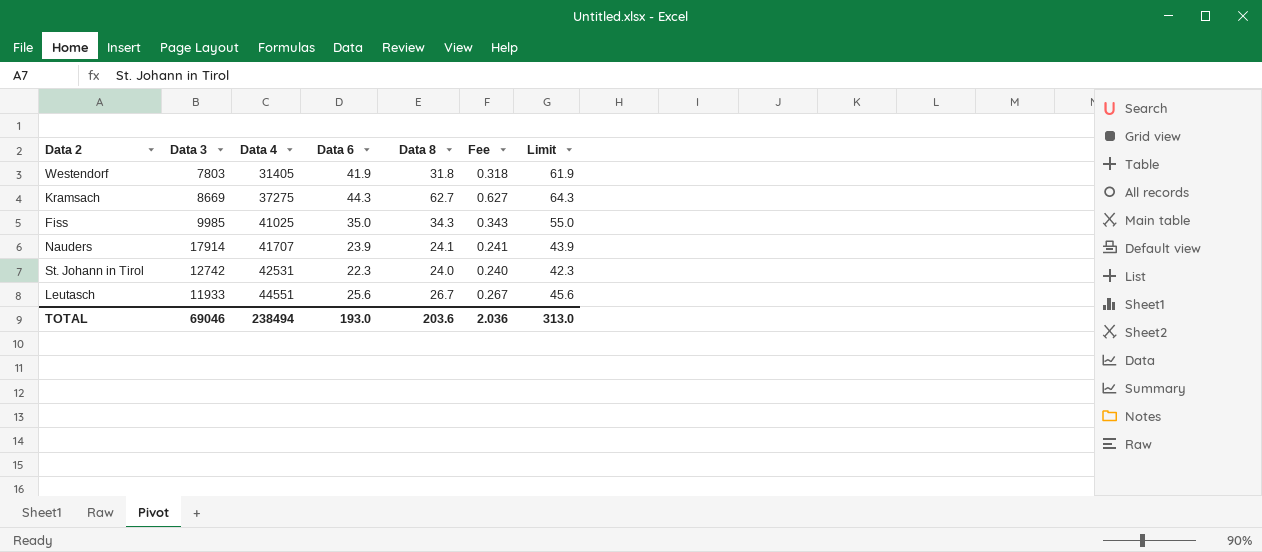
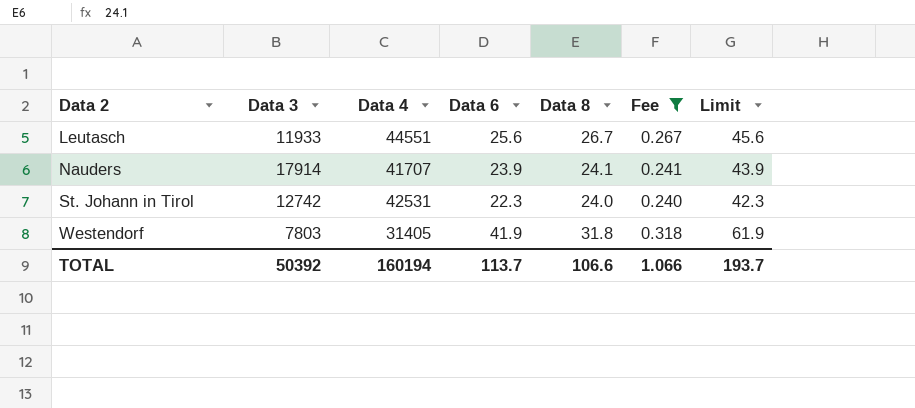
filter: none -> Fee <= 0.318
row order: Data 4 ascending -> Data 2 ascending
TOTAL | Data 3: 69046 -> 50392
TOTAL | Data 4: 238494 -> 160194
TOTAL | Data 6: 193.0 -> 113.7
TOTAL | Data 8: 203.6 -> 106.6
TOTAL | Fee: 2.036 -> 1.066
TOTAL | Limit: 313.0 -> 193.7

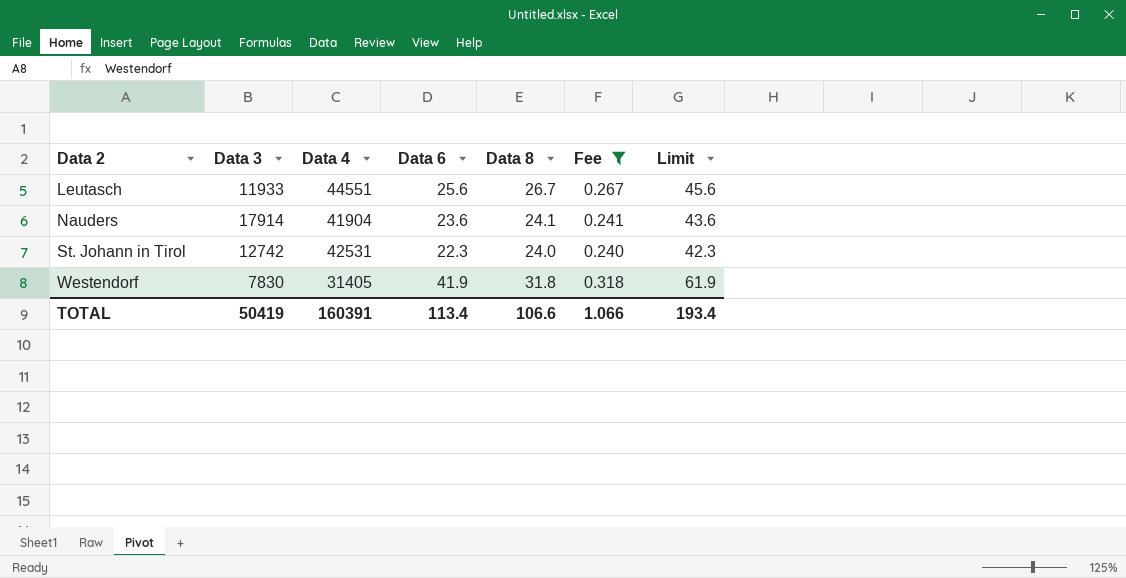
Nauders | Data 4: 41707 -> 41904
Nauders | Data 6: 23.9 -> 23.6
Nauders | Limit: 43.9 -> 43.6
Westendorf | Data 3: 7803 -> 7830
TOTAL | Data 3: 50392 -> 50419
TOTAL | Data 4: 160194 -> 160391
TOTAL | Data 6: 113.7 -> 113.4
TOTAL | Limit: 193.7 -> 193.4

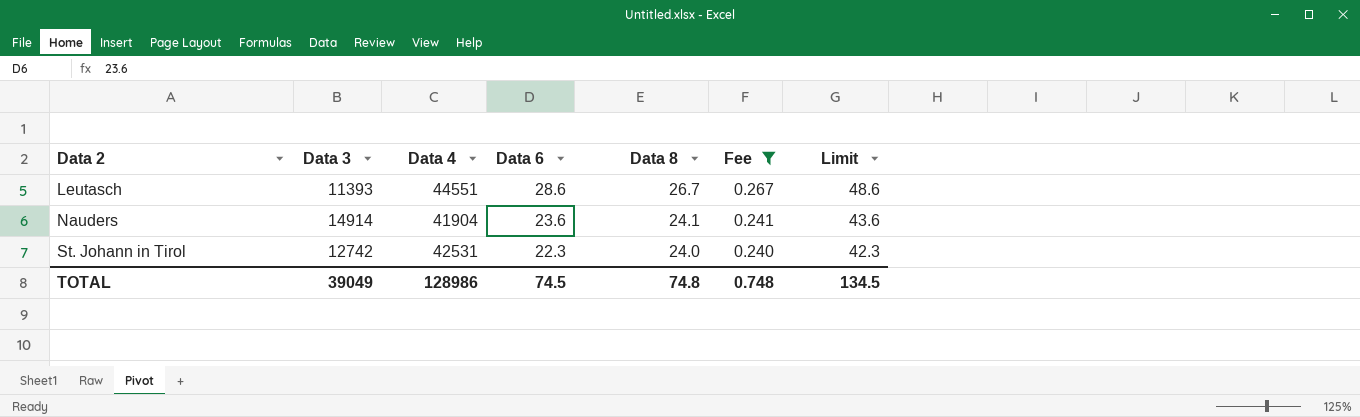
row Westendorf: 7830 | 31405 | 41.9 | 31.8 | 0.318 | 61.9 -> none
Leutasch | Data 3: 11933 -> 11393
Leutasch | Data 6: 25.6 -> 28.6
Leutasch | Limit: 45.6 -> 48.6
Nauders | Data 3: 17914 -> 14914
TOTAL | Data 3: 50419 -> 39049
TOTAL | Data 4: 160391 -> 128986
TOTAL | Data 6: 113.4 -> 74.5
TOTAL | Data 8: 106.6 -> 74.8
TOTAL | Fee: 1.066 -> 0.748
TOTAL | Limit: 193.4 -> 134.5

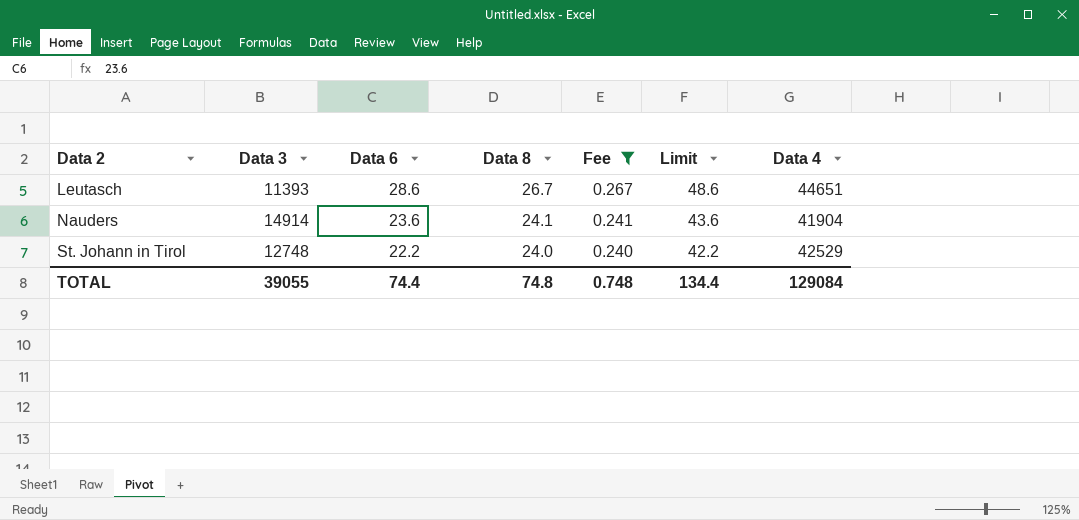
column Data 4 | position: 3 -> 7
Leutasch | Data 4: 44551 -> 44651
St. Johann in Tirol | Data 3: 12742 -> 12748
St. Johann in Tirol | Data 6: 22.3 -> 22.2
St. Johann in Tirol | Limit: 42.3 -> 42.2
St. Johann in Tirol | Data 4: 42531 -> 42529
TOTAL | Data 3: 39049 -> 39055
TOTAL | Data 6: 74.5 -> 74.4
TOTAL | Limit: 134.5 -> 134.4
TOTAL | Data 4: 128986 -> 129084

